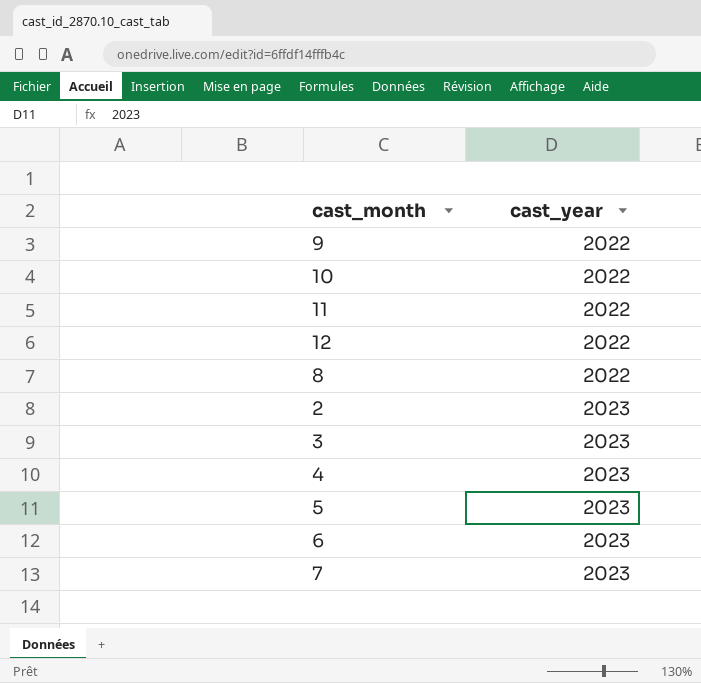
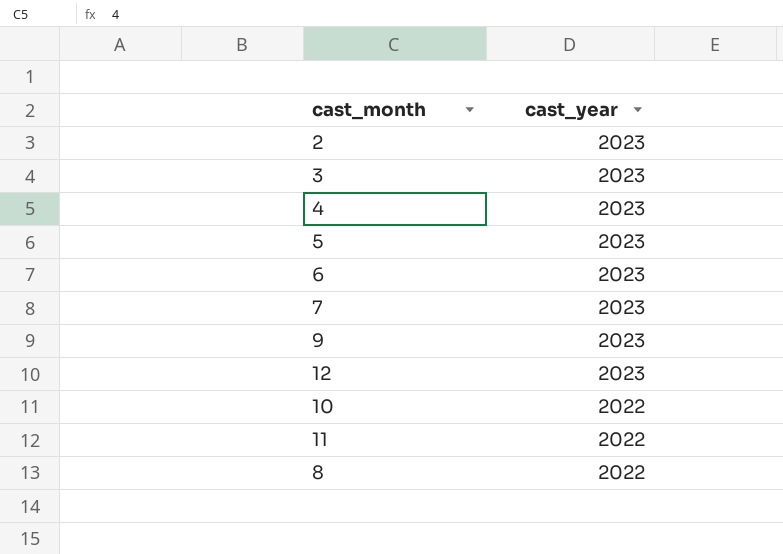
row order: cast_year ascending -> cast_year descending
9 | cast_year: 2022 -> 2023
12 | cast_year: 2022 -> 2023

